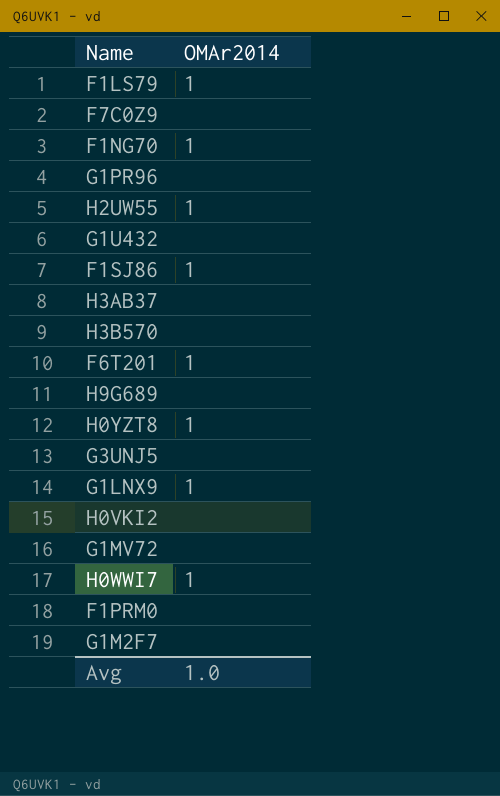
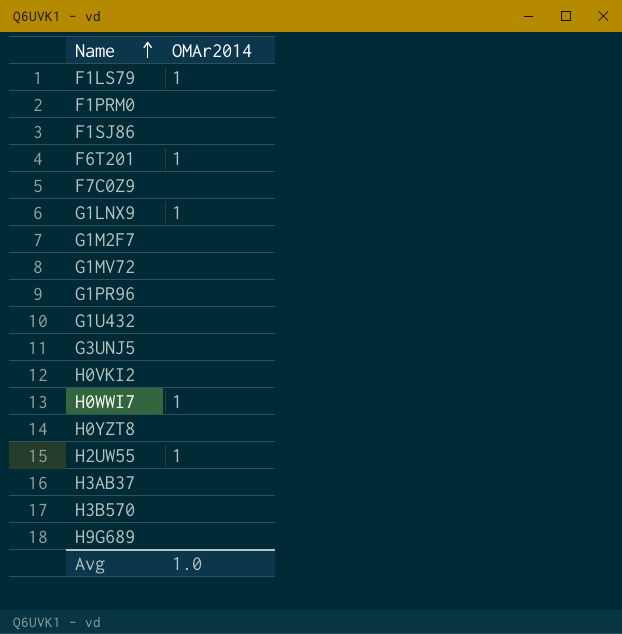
row order: none -> Name ascending
row F1NG70: 1 -> none
F1SJ86 | OMAr2014: 1 -> none
H0YZT8 | OMAr2014: 1 -> none

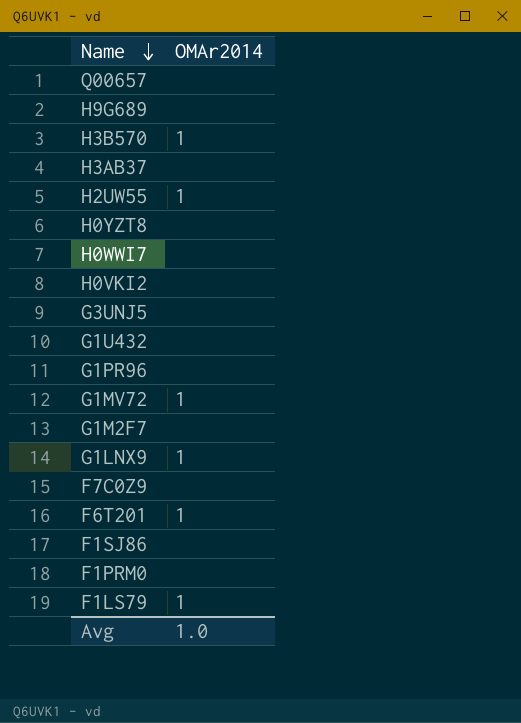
row order: Name ascending -> Name descending
row Q00657: none -> none
H3B570 | OMAr2014: none -> 1
H0WWI7 | OMAr2014: 1 -> none
G1MV72 | OMAr2014: none -> 1

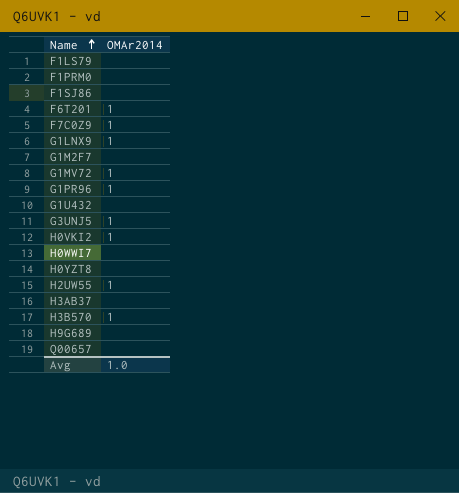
row order: Name descending -> Name ascending
F1LS79 | OMAr2014: 1 -> none
F7C0Z9 | OMAr2014: none -> 1
G1PR96 | OMAr2014: none -> 1
G3UNJ5 | OMAr2014: none -> 1
H0VKI2 | OMAr2014: none -> 1

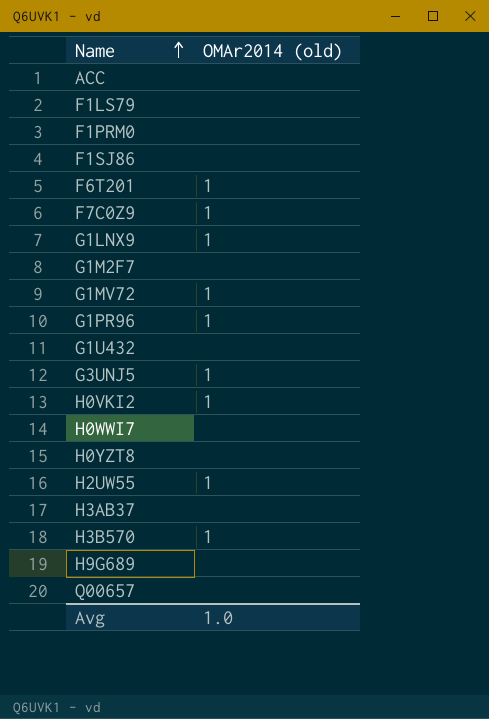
column name: OMAr2014 -> OMAr2014 (old)
row ACC: none -> none

